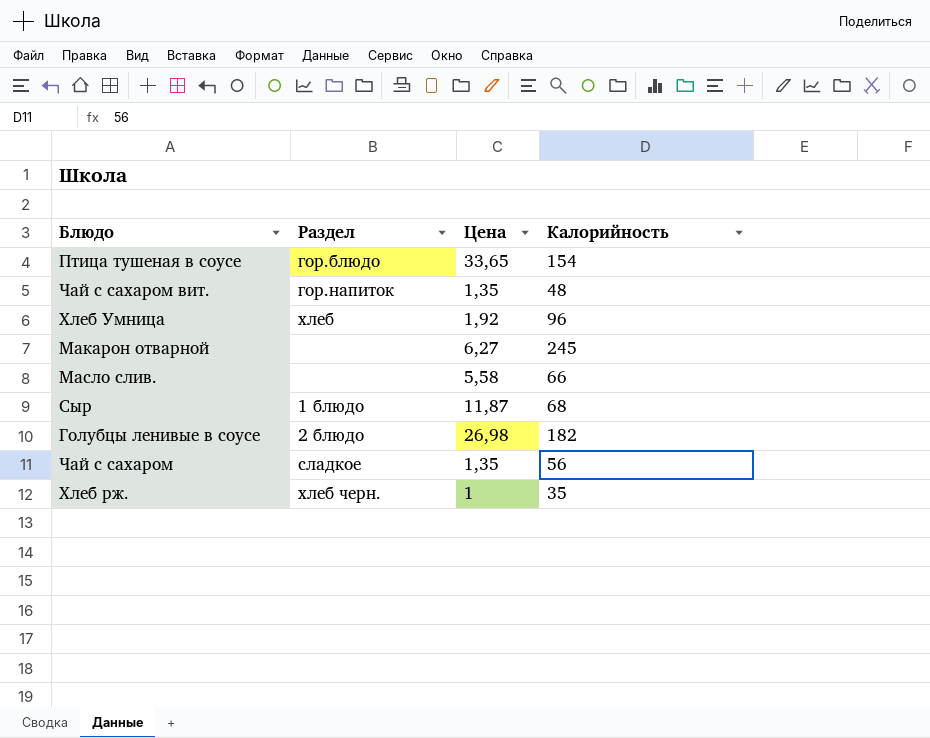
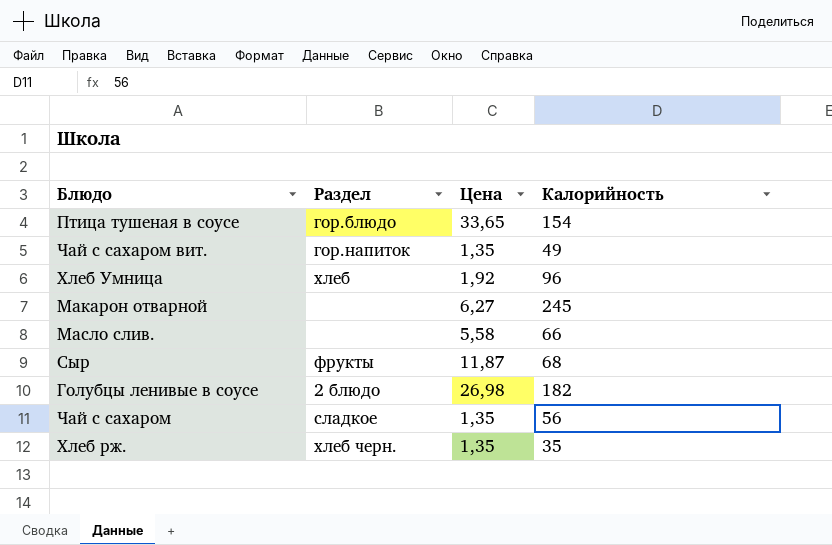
Чай с сахаром вит. | Калорийность: 48 -> 49
Сыр | Раздел: 1 блюдо -> фрукты
Хлеб рж. | Цена: 1 -> 1,35

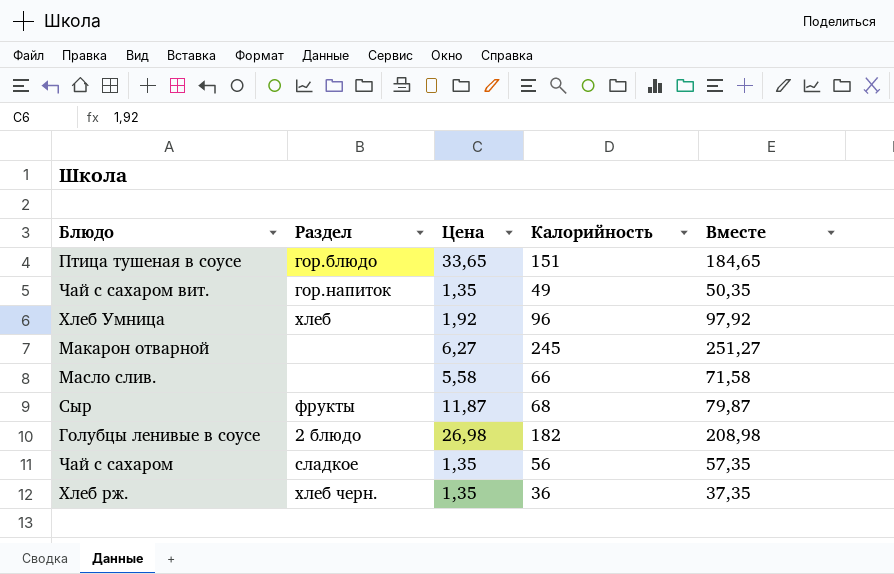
column Вместе | formula: none -> [Цена] + [Калорийность]
Птица тушеная в соусе | Калорийность: 154 -> 151
Хлеб рж. | Калорийность: 35 -> 36

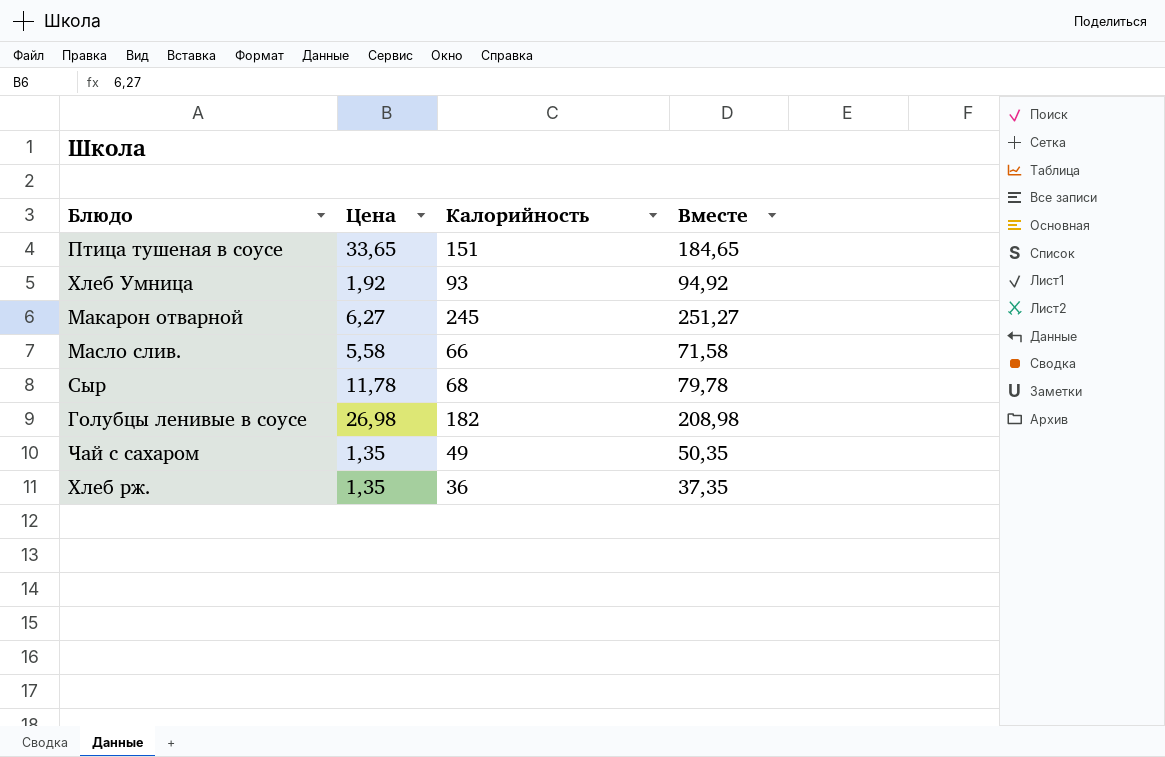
column Раздел | position: 2 -> none
row Чай с сахаром вит.: гор.напиток | 1,35 | 49 | 50,35 -> none
Хлеб Умница | Калорийность: 96 -> 93
Хлеб Умница | Вместе: 97,92 -> 94,92
Сыр | Цена: 11,87 -> 11,78
Сыр | Вместе: 79,87 -> 79,78
Чай с сахаром | Калорийность: 56 -> 49
Чай с сахаром | Вместе: 57,35 -> 50,35

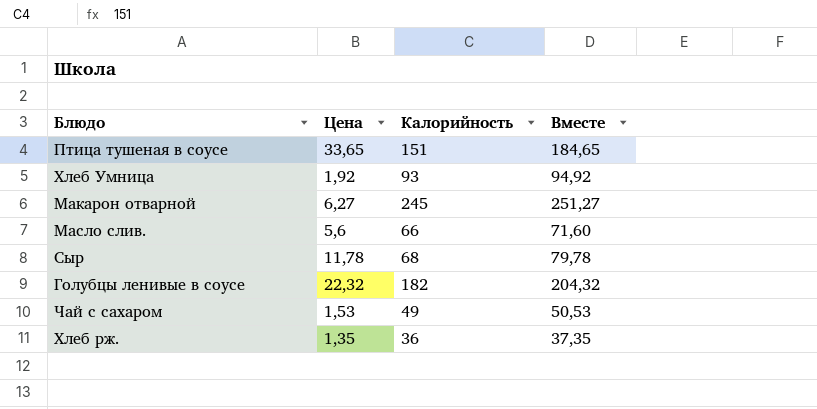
Масло слив. | Цена: 5,58 -> 5,6
Масло слив. | Вместе: 71,58 -> 71,60
Голубцы ленивые в соусе | Цена: 26,98 -> 22,32
Голубцы ленивые в соусе | Вместе: 208,98 -> 204,32
Чай с сахаром | Цена: 1,35 -> 1,53
Чай с сахаром | Вместе: 50,35 -> 50,53

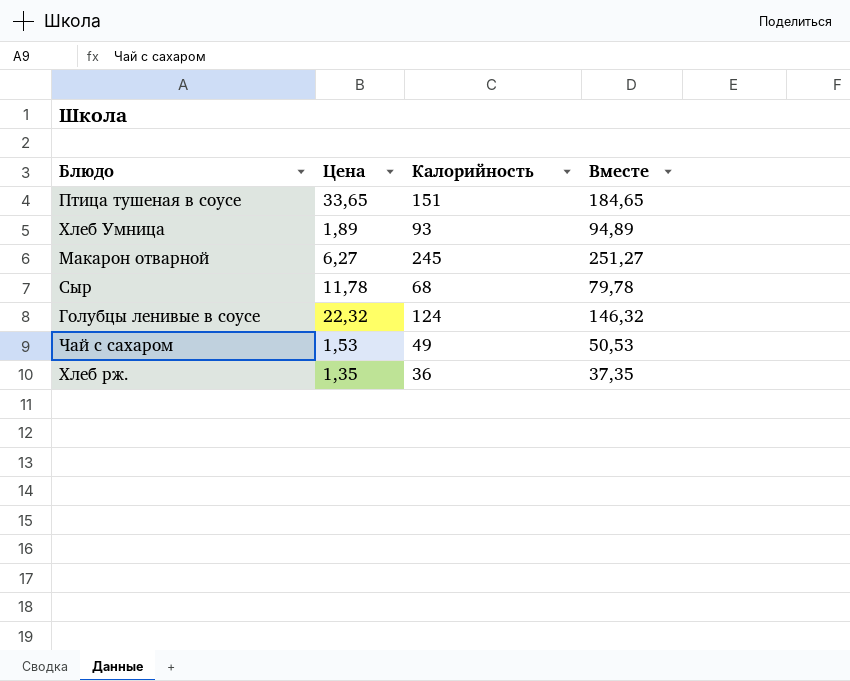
row Масло слив.: 5,6 | 66 | 71,60 -> none
Хлеб Умница | Цена: 1,92 -> 1,89
Хлеб Умница | Вместе: 94,92 -> 94,89
Голубцы ленивые в соусе | Калорийность: 182 -> 124
Голубцы ленивые в соусе | Вместе: 204,32 -> 146,32

